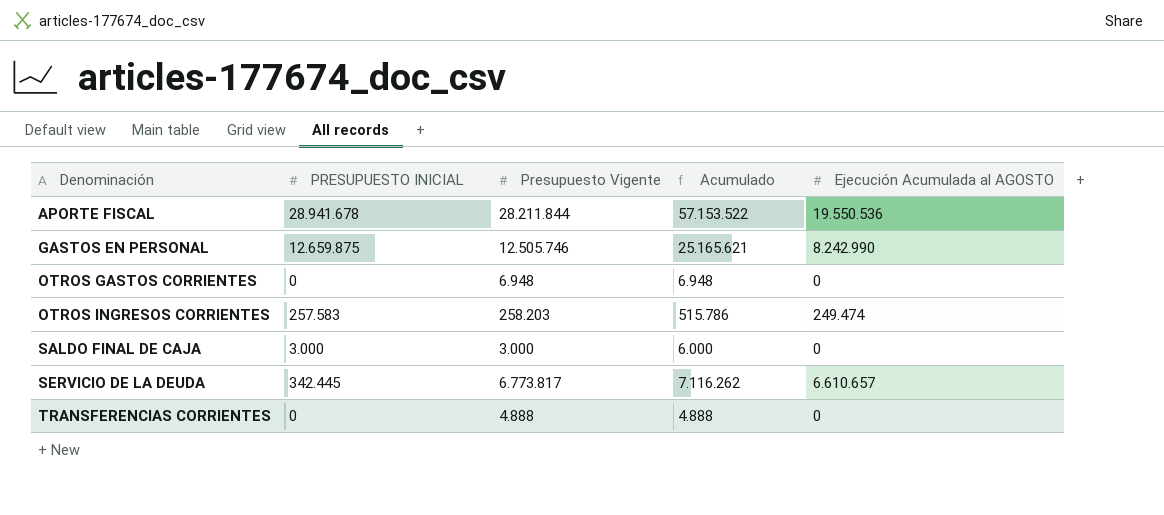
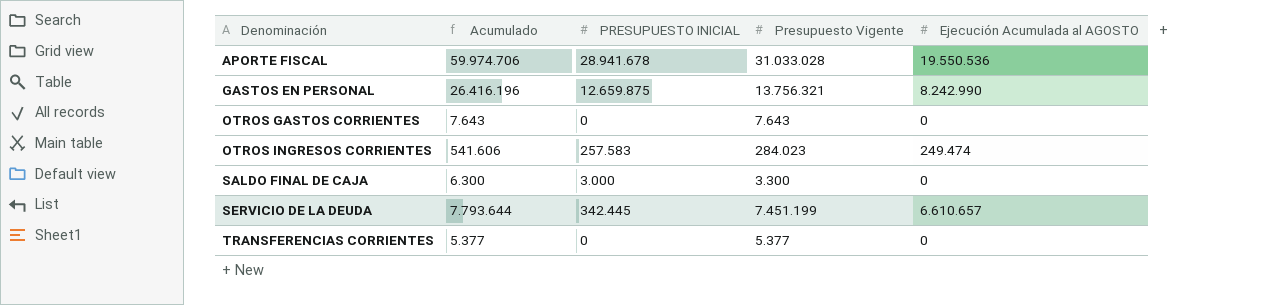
column Acumulado | position: 4 -> 2
APORTE FISCAL | Acumulado: 57.153.522 -> 59.974.706
APORTE FISCAL | Presupuesto Vigente: 28.211.844 -> 31.033.028
GASTOS EN PERSONAL | Acumulado: 25.165.621 -> 26.416.196
GASTOS EN PERSONAL | Presupuesto Vigente: 12.505.746 -> 13.756.321
OTROS GASTOS CORRIENTES | Acumulado: 6.948 -> 7.643
OTROS GASTOS CORRIENTES | Presupuesto Vigente: 6.948 -> 7.643
OTROS INGRESOS CORRIENTES | Acumulado: 515.786 -> 541.606
OTROS INGRESOS CORRIENTES | Presupuesto Vigente: 258.203 -> 284.023
SALDO FINAL DE CAJA | Acumulado: 6.000 -> 6.300
SALDO FINAL DE CAJA | Presupuesto Vigente: 3.000 -> 3.300
SERVICIO DE LA DEUDA | Acumulado: 7.116.262 -> 7.793.644
SERVICIO DE LA DEUDA | Presupuesto Vigente: 6.773.817 -> 7.451.199
TRANSFERENCIAS CORRIENTES | Acumulado: 4.888 -> 5.377
TRANSFERENCIAS CORRIENTES | Presupuesto Vigente: 4.888 -> 5.377

